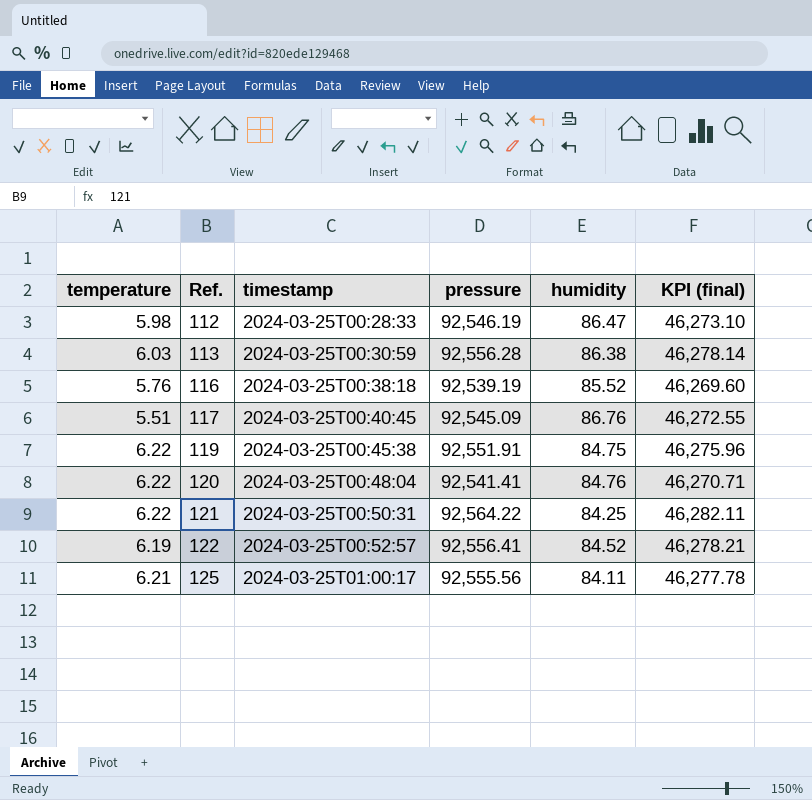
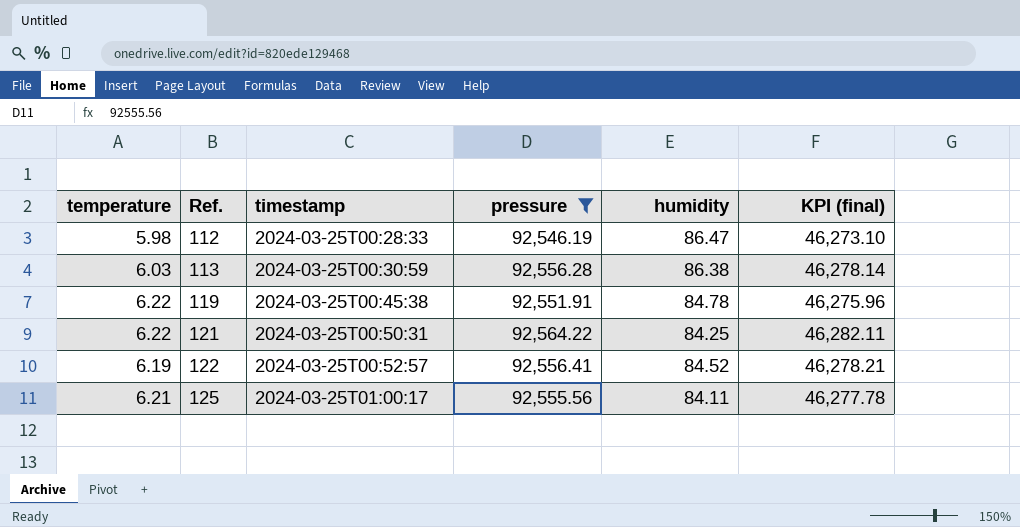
filter: none -> pressure >= 92,546.19
119 | humidity: 84.75 -> 84.78

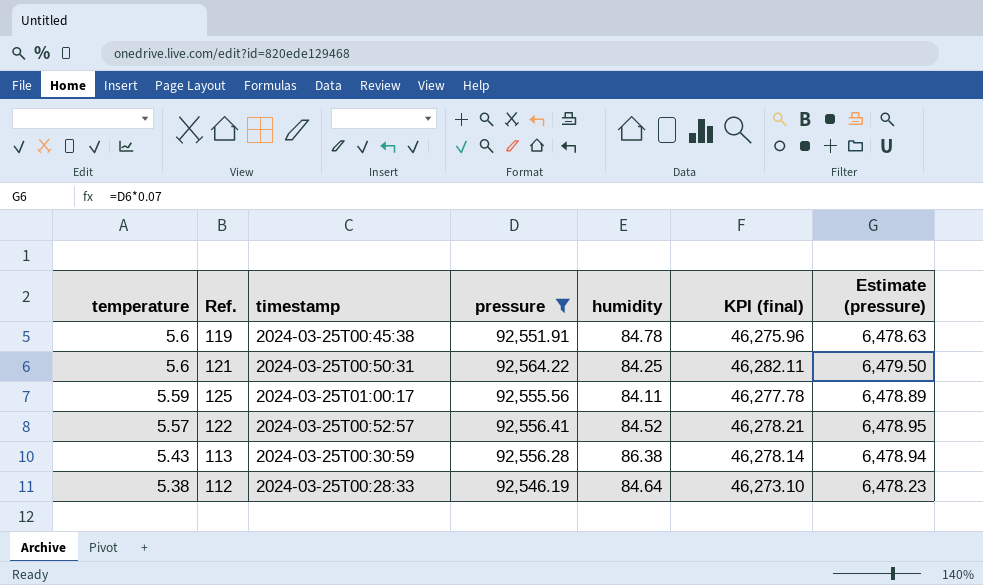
row order: Ref. ascending -> temperature descending
column Estimate (pressure) | formula: none -> [pressure] * 0.07
119 | temperature: 6.22 -> 5.6
121 | temperature: 6.22 -> 5.6
125 | temperature: 6.21 -> 5.59
122 | temperature: 6.19 -> 5.57
113 | temperature: 6.03 -> 5.43
112 | temperature: 5.98 -> 5.38
112 | humidity: 86.47 -> 84.64

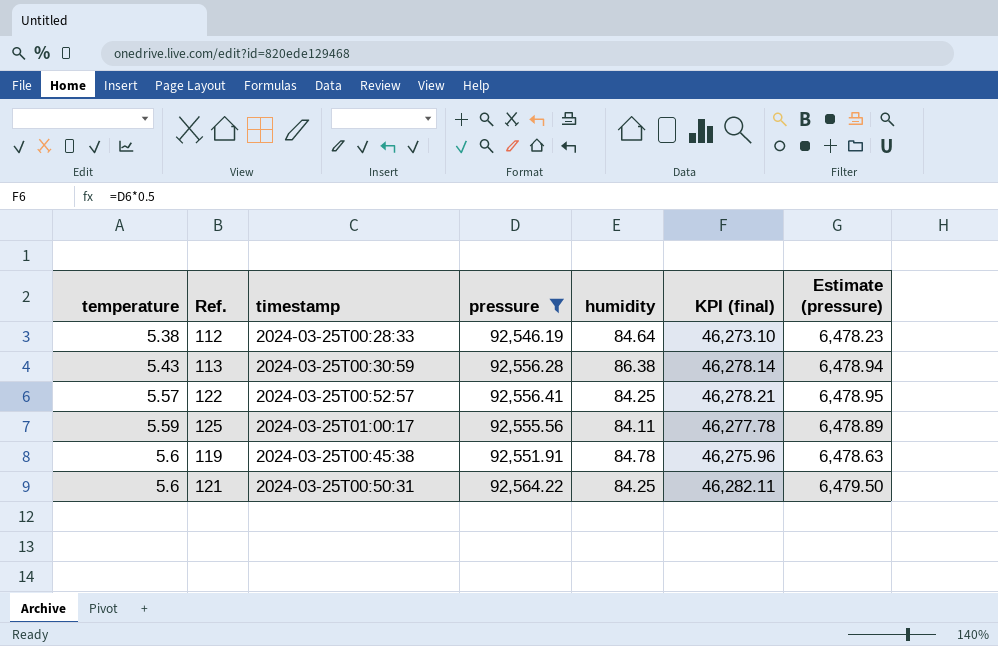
row order: temperature descending -> temperature ascending
122 | humidity: 84.52 -> 84.25

